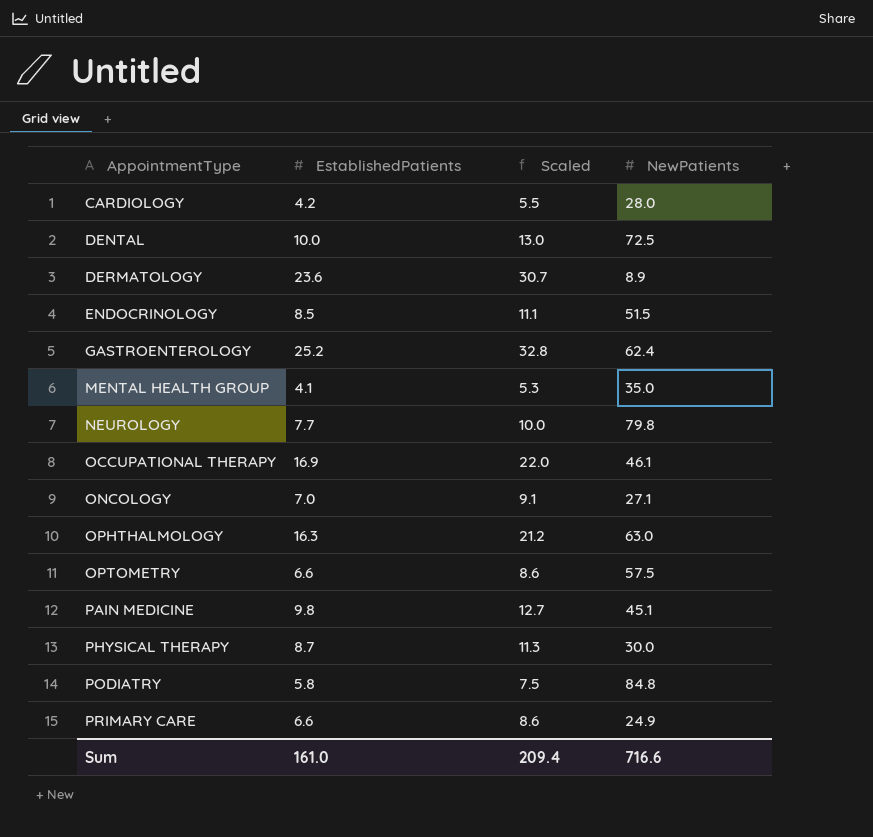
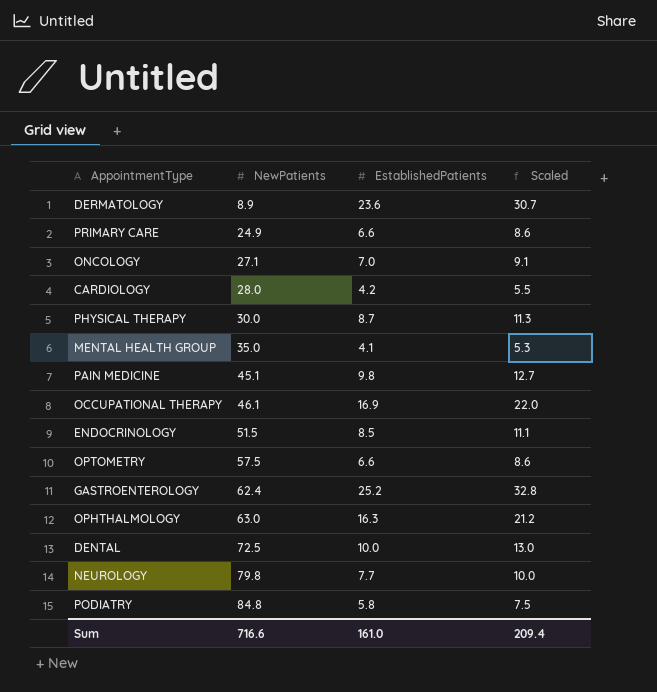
row order: AppointmentType ascending -> NewPatients ascending
column NewPatients | position: 4 -> 2

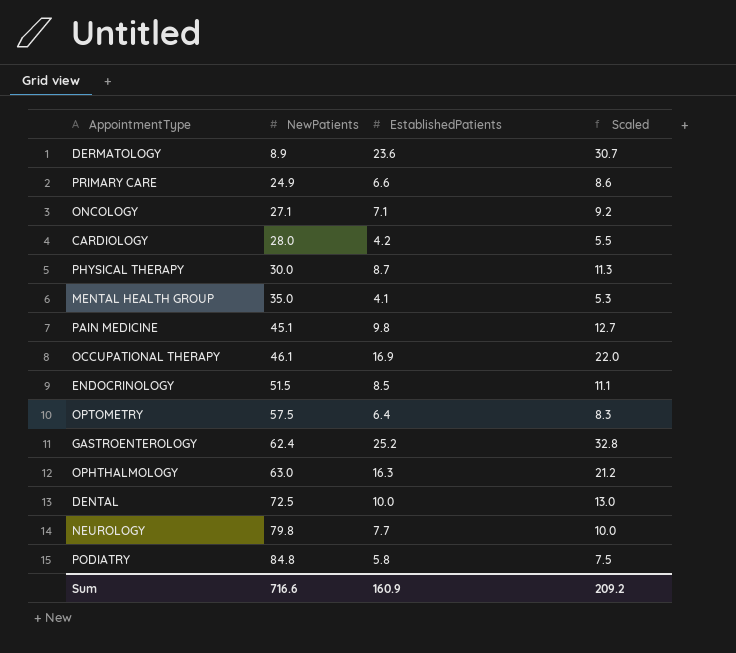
ONCOLOGY | EstablishedPatients: 7.0 -> 7.1
ONCOLOGY | Scaled: 9.1 -> 9.2
OPTOMETRY | EstablishedPatients: 6.6 -> 6.4
OPTOMETRY | Scaled: 8.6 -> 8.3
Sum | EstablishedPatients: 161.0 -> 160.9
Sum | Scaled: 209.4 -> 209.2

